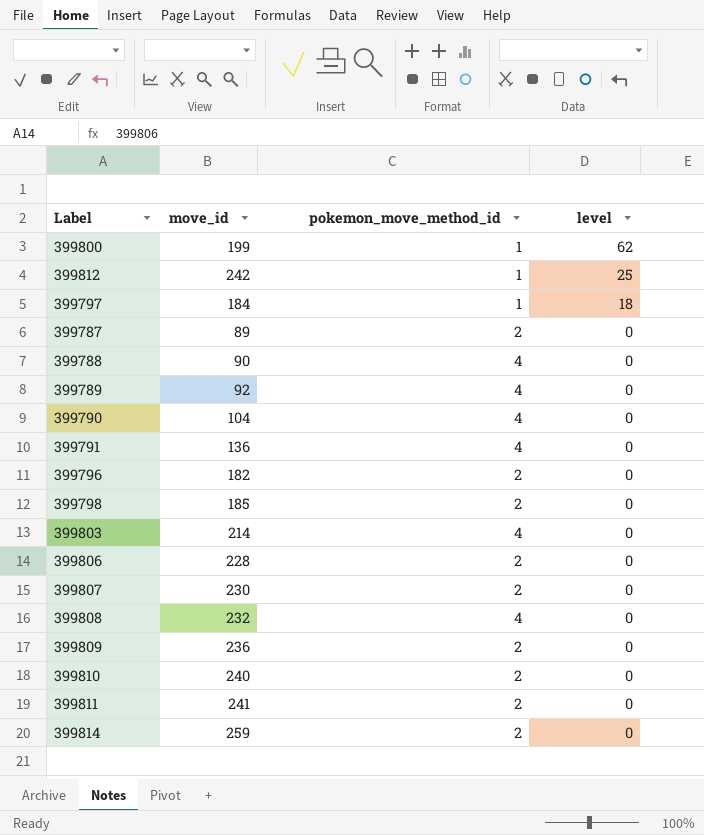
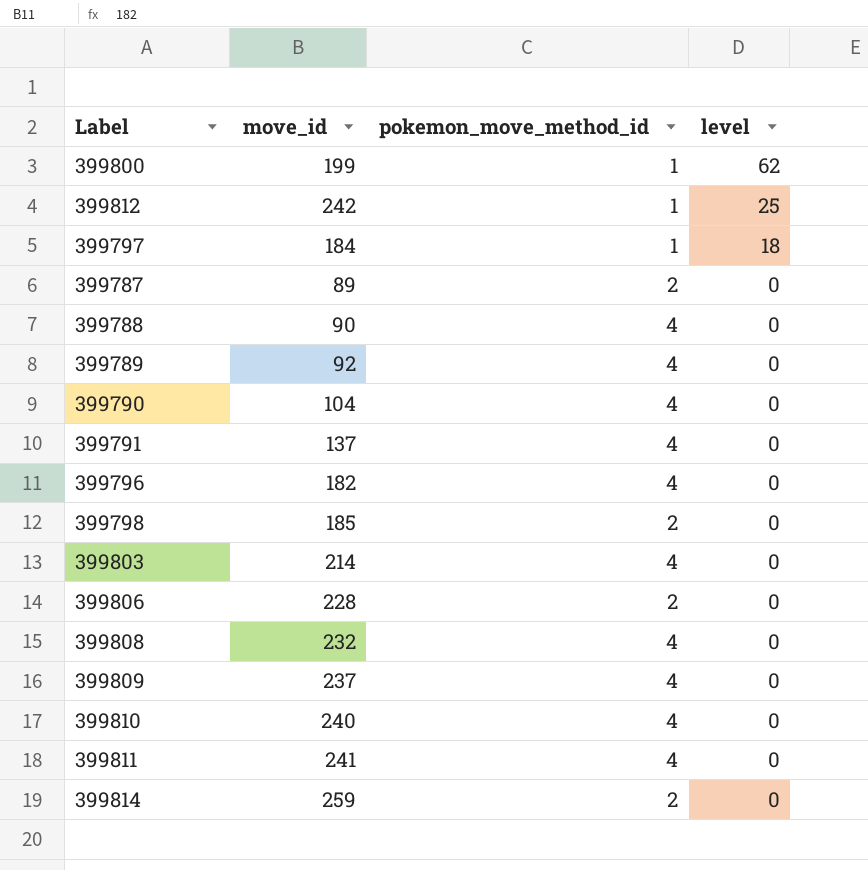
row 399807: 230 | 2 | 0 -> none
399791 | move_id: 136 -> 137
399796 | pokemon_move_method_id: 2 -> 4
399809 | move_id: 236 -> 237
399809 | pokemon_move_method_id: 2 -> 4
399810 | pokemon_move_method_id: 2 -> 4
399811 | pokemon_move_method_id: 2 -> 4

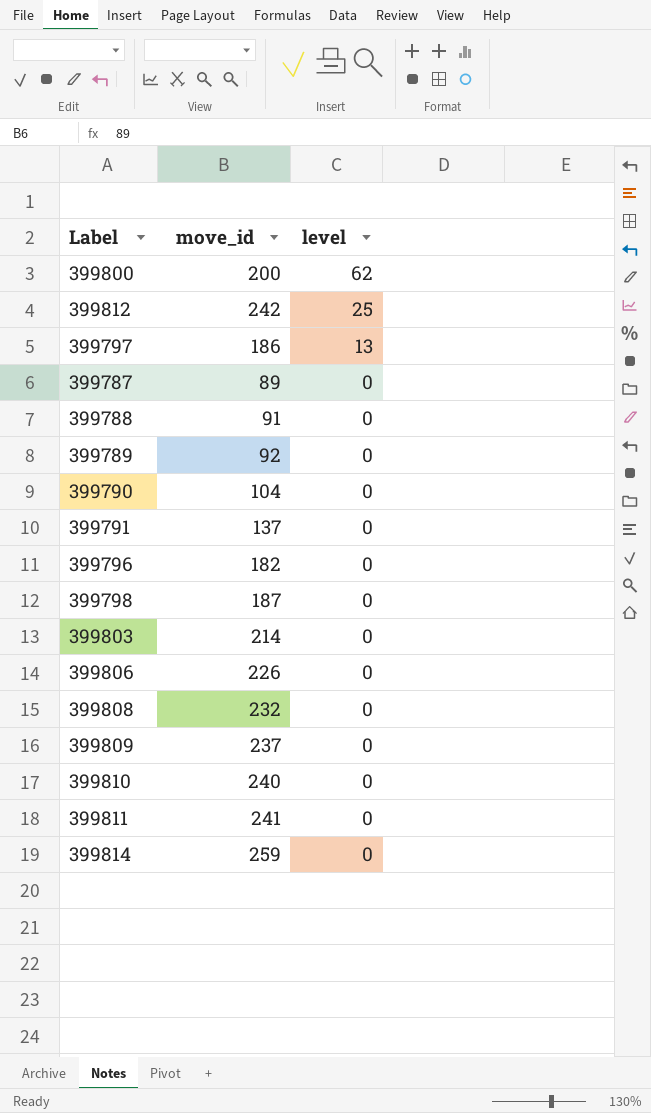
column pokemon_move_method_id | position: 3 -> none
399800 | move_id: 199 -> 200
399797 | move_id: 184 -> 186
399797 | level: 18 -> 13
399788 | move_id: 90 -> 91
399798 | move_id: 185 -> 187
399806 | move_id: 228 -> 226

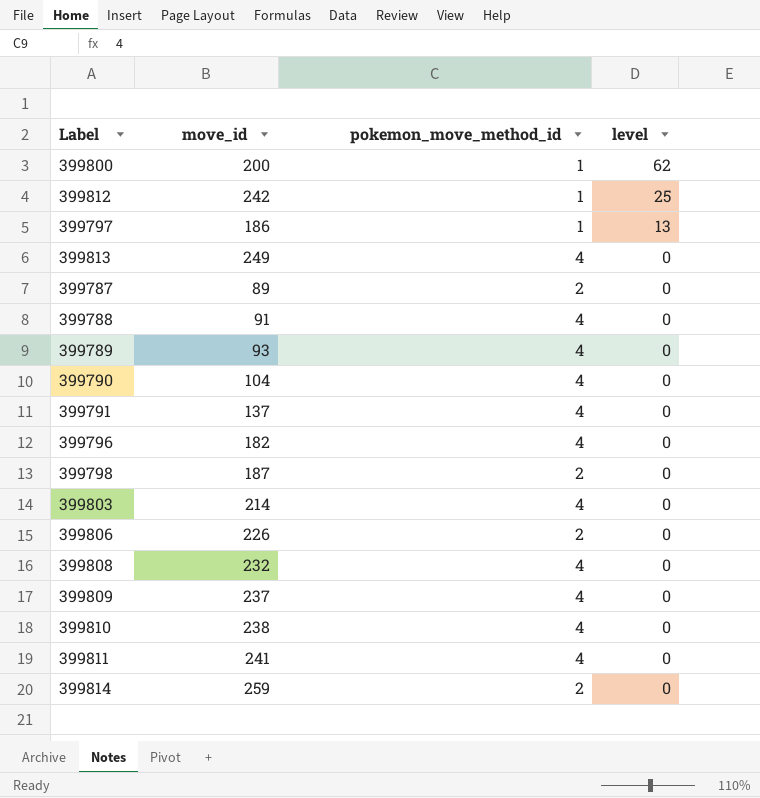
column pokemon_move_method_id | position: none -> 3
row 399813: none -> 249 | 4 | 0
399789 | move_id: 92 -> 93
399810 | move_id: 240 -> 238

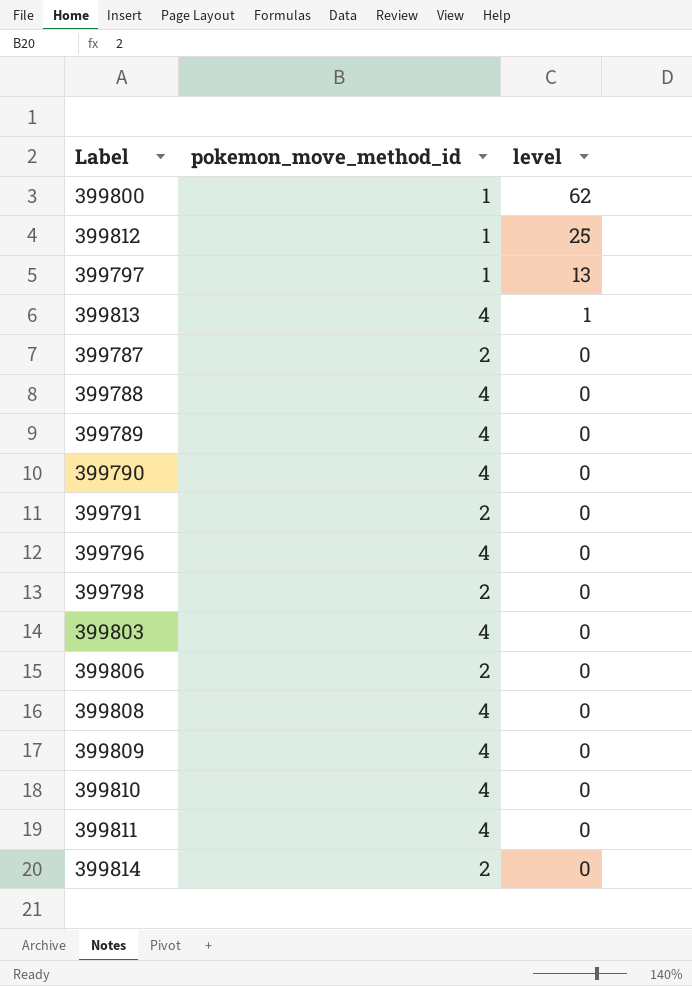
column move_id | position: 2 -> none
399813 | level: 0 -> 1
399791 | pokemon_move_method_id: 4 -> 2

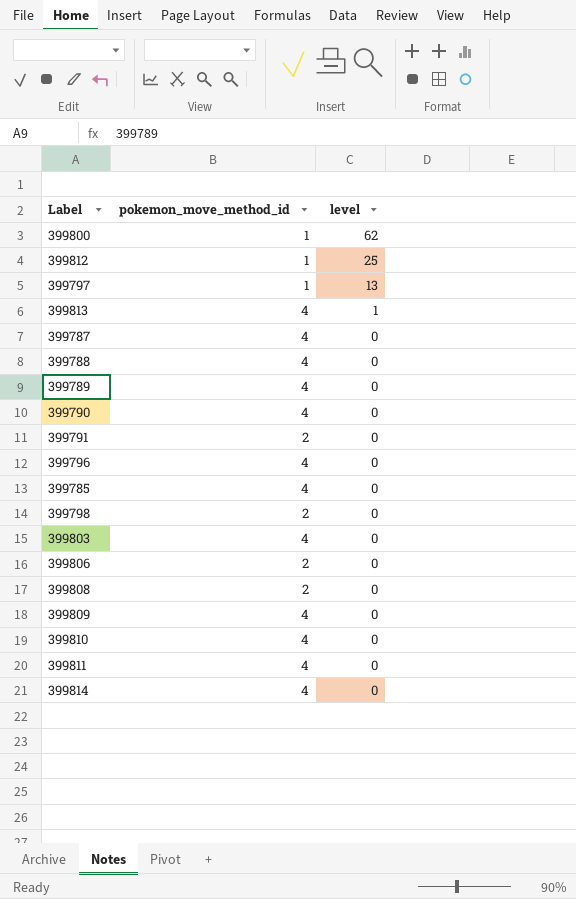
399787 | pokemon_move_method_id: 2 -> 4
row 399785: none -> 4 | 0
399808 | pokemon_move_method_id: 4 -> 2
399814 | pokemon_move_method_id: 2 -> 4

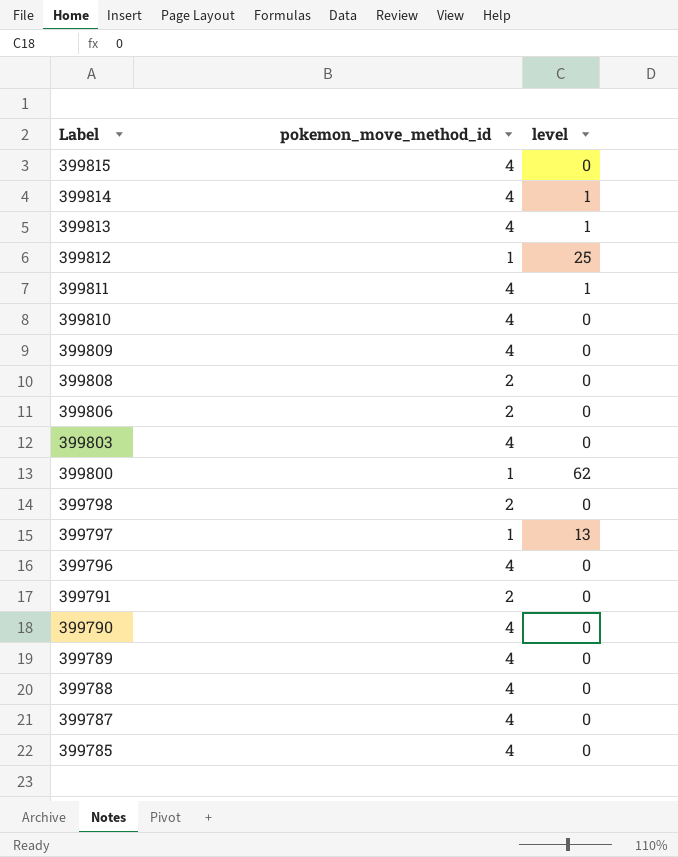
row order: level descending -> Label descending
row 399815: none -> 4 | 0
399814 | level: 0 -> 1
399811 | level: 0 -> 1

